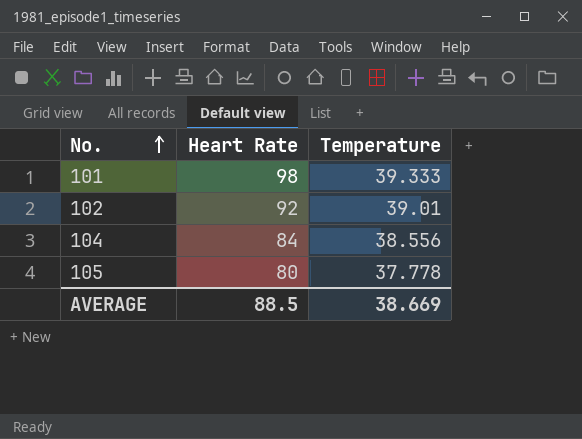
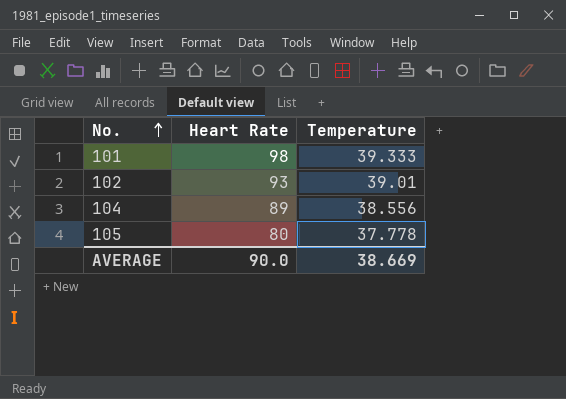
102 | Heart Rate: 92 -> 93
104 | Heart Rate: 84 -> 89
AVERAGE | Heart Rate: 88.5 -> 90.0

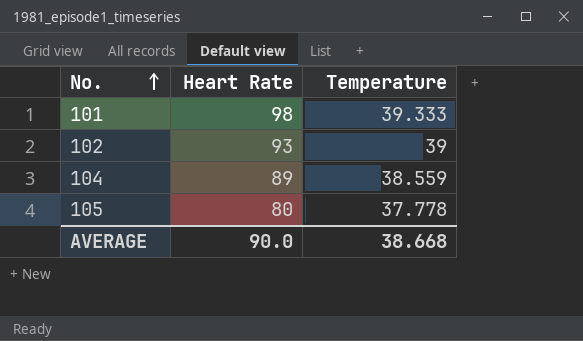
102 | Temperature: 39.01 -> 39
104 | Temperature: 38.556 -> 38.559
AVERAGE | Temperature: 38.669 -> 38.668

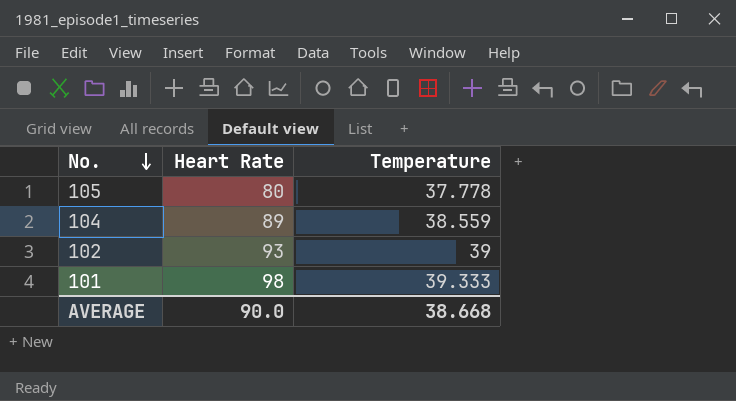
row order: No. ascending -> No. descending

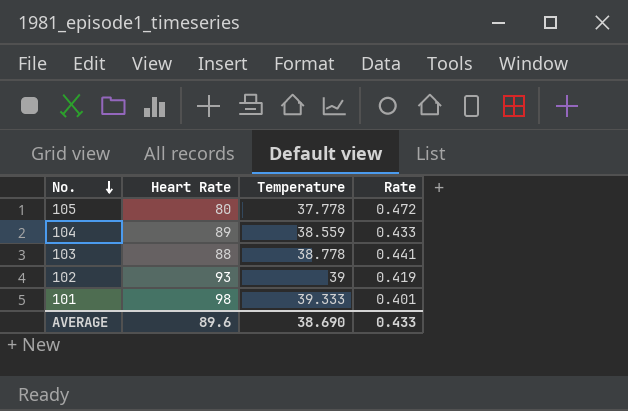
column Rate | formula: none -> [Temperature] / [Heart Rate]
row 103: none -> 88 | 38.778 | 0.441
AVERAGE | Heart Rate: 90.0 -> 89.6
AVERAGE | Temperature: 38.668 -> 38.690

